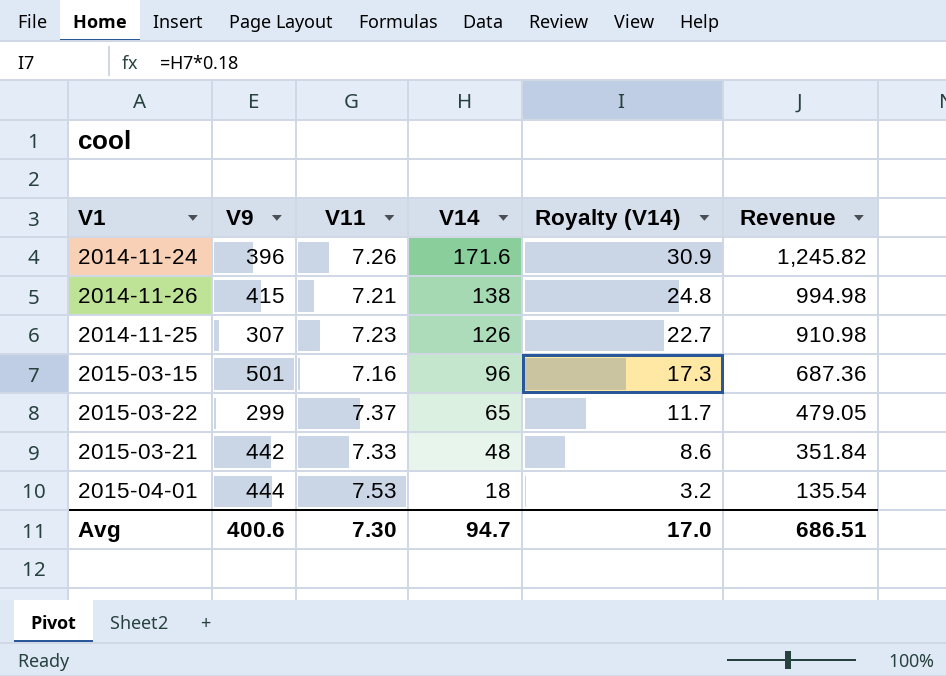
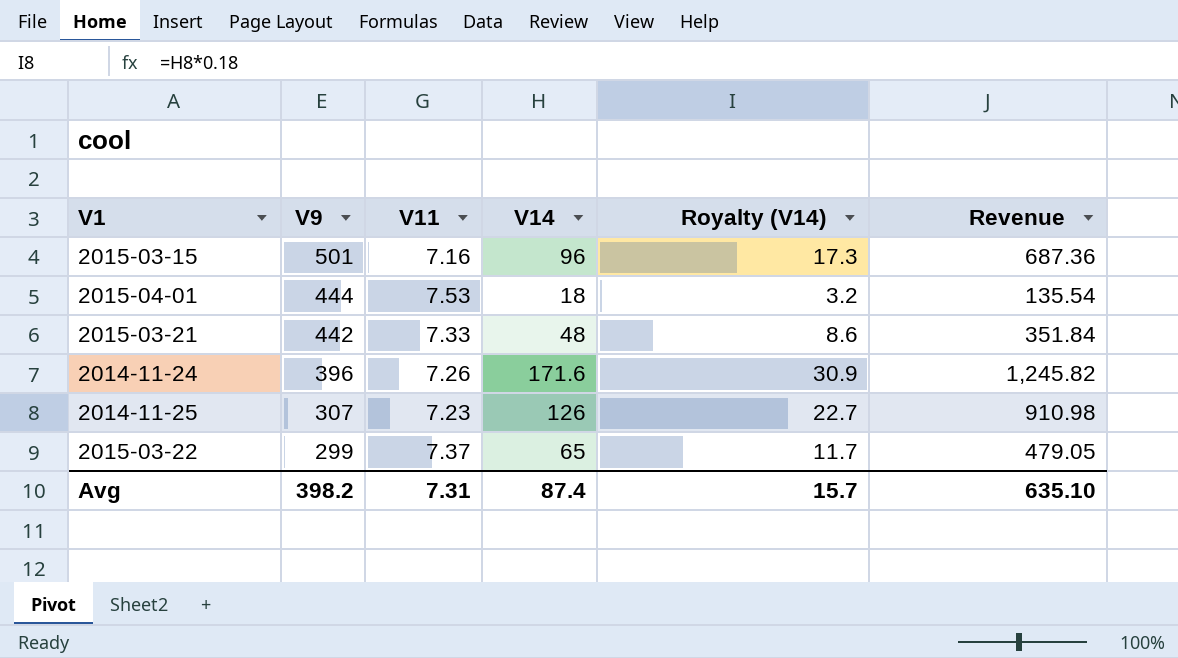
row order: V14 descending -> V9 descending
row 2014-11-26: 415 | 7.21 | 138 | 24.8 | 994.98 -> none
Avg | V9: 400.6 -> 398.2
Avg | V11: 7.30 -> 7.31
Avg | V14: 94.7 -> 87.4
Avg | Royalty (V14): 17.0 -> 15.7
Avg | Revenue: 686.51 -> 635.10

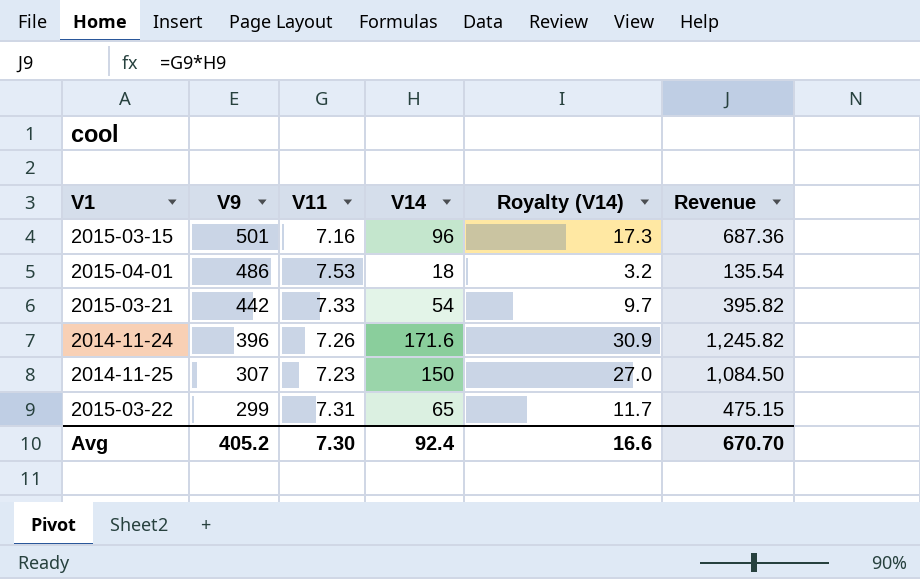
2015-04-01 | V9: 444 -> 486
2015-03-21 | V14: 48 -> 54
2015-03-21 | Royalty (V14): 8.6 -> 9.7
2015-03-21 | Revenue: 351.84 -> 395.82
2014-11-25 | V14: 126 -> 150
2014-11-25 | Royalty (V14): 22.7 -> 27.0
2014-11-25 | Revenue: 910.98 -> 1,084.50
2015-03-22 | V11: 7.37 -> 7.31
2015-03-22 | Revenue: 479.05 -> 475.15
Avg | V9: 398.2 -> 405.2
Avg | V11: 7.31 -> 7.30
Avg | V14: 87.4 -> 92.4
Avg | Royalty (V14): 15.7 -> 16.6
Avg | Revenue: 635.10 -> 670.70

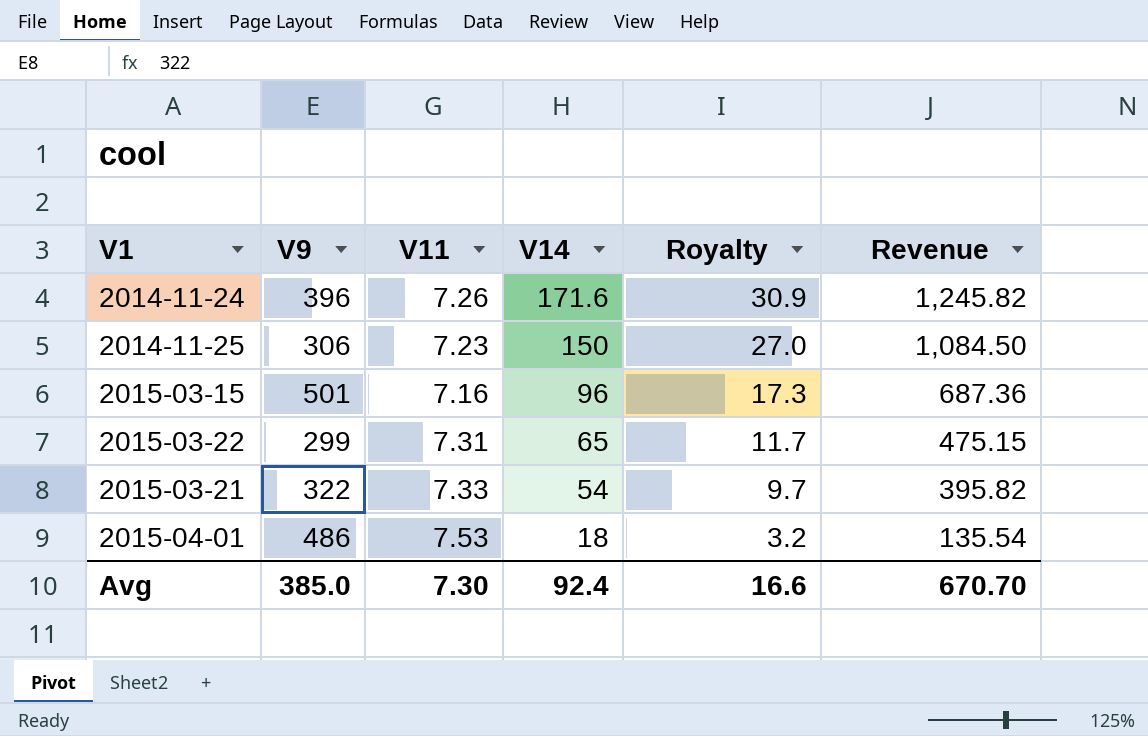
row order: V9 descending -> V14 descending
column name: Royalty (V14) -> Royalty
2014-11-25 | V9: 307 -> 306
2015-03-21 | V9: 442 -> 322
Avg | V9: 405.2 -> 385.0

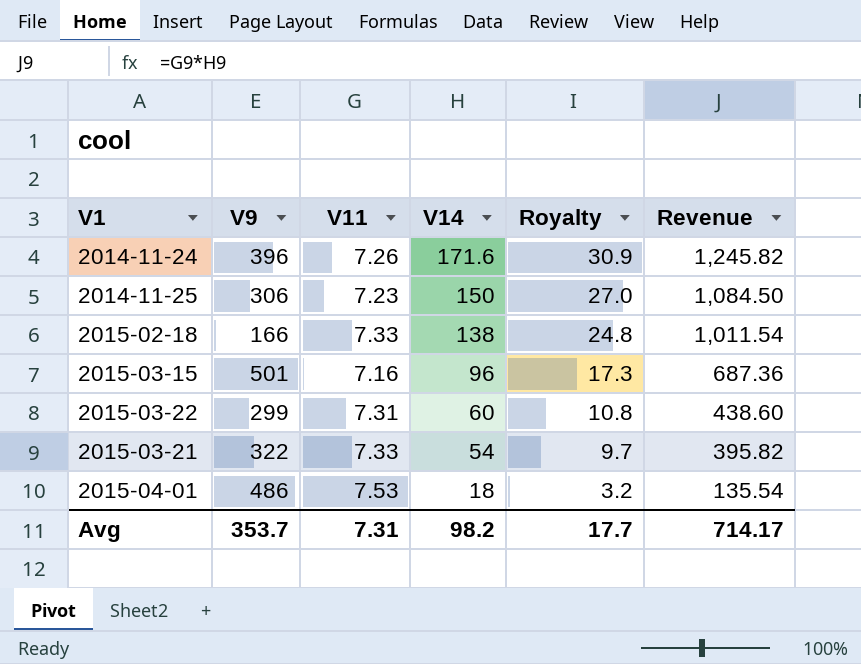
row 2015-02-18: none -> 166 | 7.33 | 138 | 24.8 | 1,011.54
2015-03-22 | V14: 65 -> 60
2015-03-22 | Royalty: 11.7 -> 10.8
2015-03-22 | Revenue: 475.15 -> 438.60
Avg | V9: 385.0 -> 353.7
Avg | V11: 7.30 -> 7.31
Avg | V14: 92.4 -> 98.2
Avg | Royalty: 16.6 -> 17.7
Avg | Revenue: 670.70 -> 714.17

